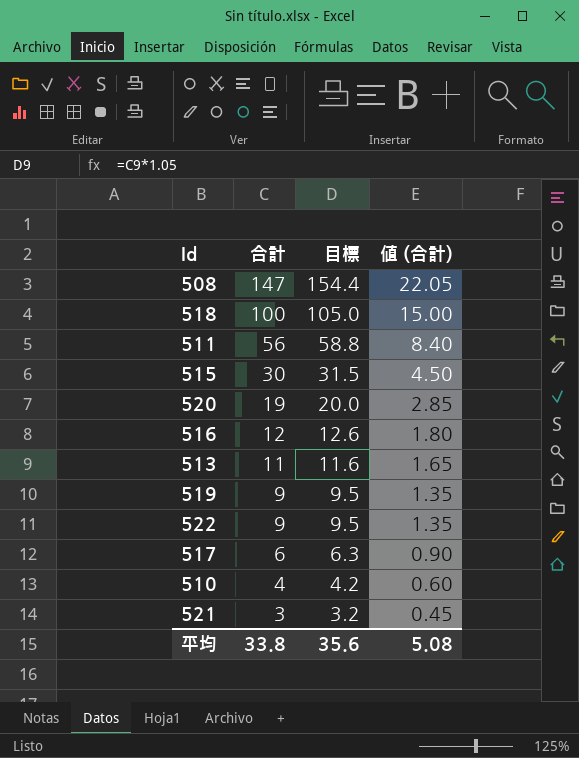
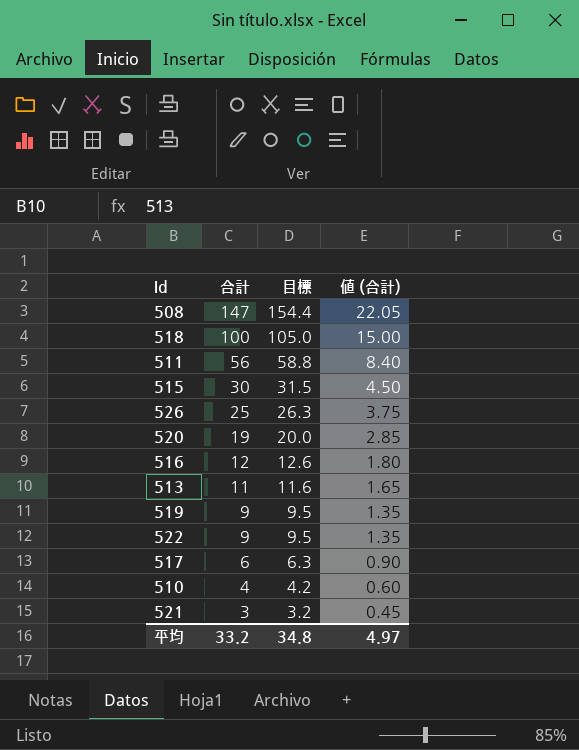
row 526: none -> 25 | 26.3 | 3.75
平均 | 合計: 33.8 -> 33.2
平均 | 目標: 35.6 -> 34.8
平均 | 値 (合計): 5.08 -> 4.97

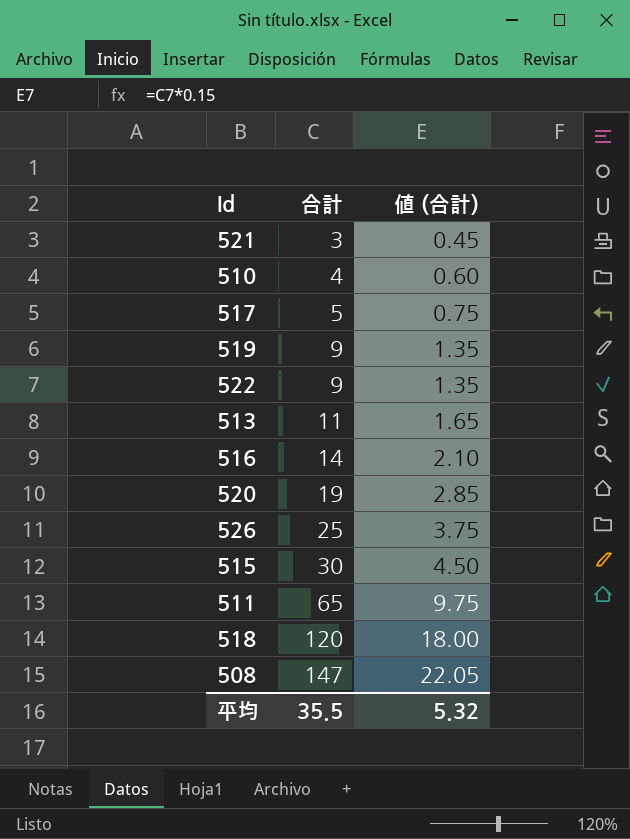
row order: 合計 descending -> 合計 ascending
column 目標 | formula: [合計] * 1.05 -> none
517 | 合計: 6 -> 5
517 | 値 (合計): 0.90 -> 0.75
516 | 合計: 12 -> 14
516 | 値 (合計): 1.80 -> 2.10
511 | 合計: 56 -> 65
511 | 値 (合計): 8.40 -> 9.75
518 | 合計: 100 -> 120
518 | 値 (合計): 15.00 -> 18.00
平均 | 合計: 33.2 -> 35.5
平均 | 値 (合計): 4.97 -> 5.32

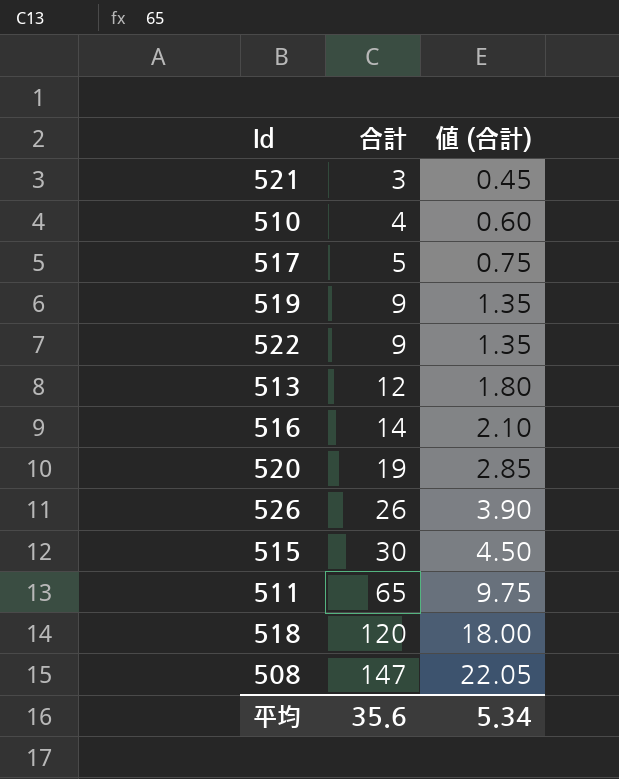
513 | 合計: 11 -> 12
513 | 値 (合計): 1.65 -> 1.80
526 | 合計: 25 -> 26
526 | 値 (合計): 3.75 -> 3.90
平均 | 合計: 35.5 -> 35.6
平均 | 値 (合計): 5.32 -> 5.34

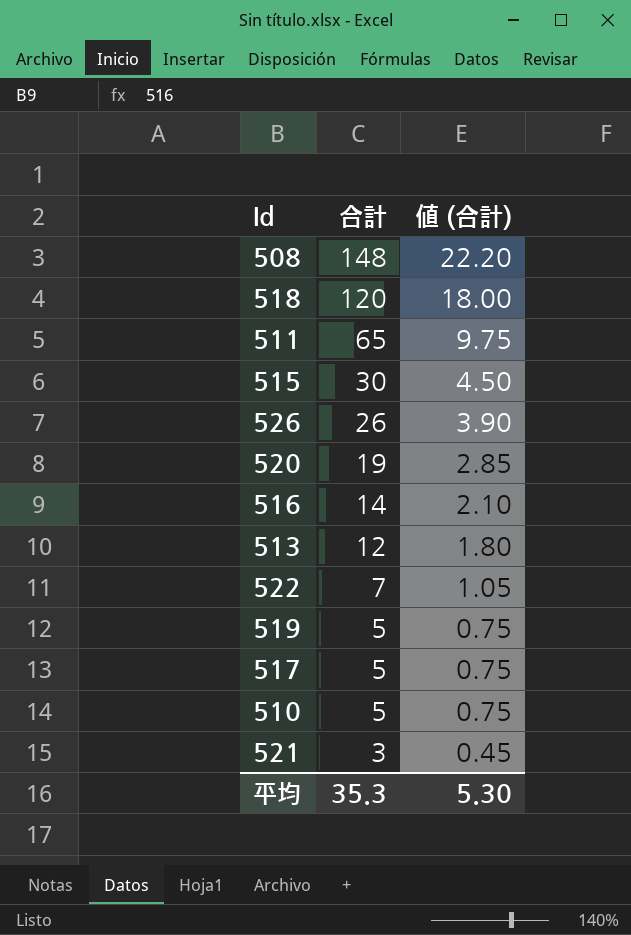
row order: 合計 ascending -> 合計 descending
508 | 合計: 147 -> 148
508 | 値 (合計): 22.05 -> 22.20
522 | 合計: 9 -> 7
522 | 値 (合計): 1.35 -> 1.05
519 | 合計: 9 -> 5
519 | 値 (合計): 1.35 -> 0.75
510 | 合計: 4 -> 5
510 | 値 (合計): 0.60 -> 0.75
平均 | 合計: 35.6 -> 35.3
平均 | 値 (合計): 5.34 -> 5.30

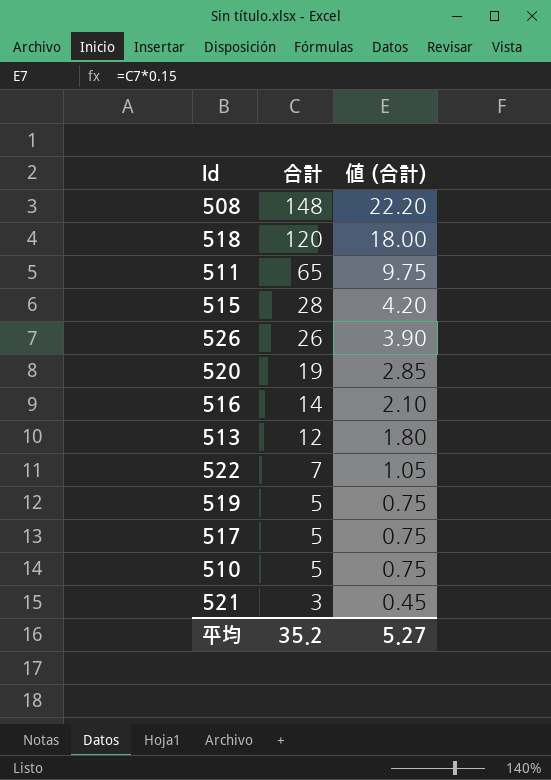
515 | 合計: 30 -> 28
515 | 値 (合計): 4.50 -> 4.20
平均 | 合計: 35.3 -> 35.2
平均 | 値 (合計): 5.30 -> 5.27

